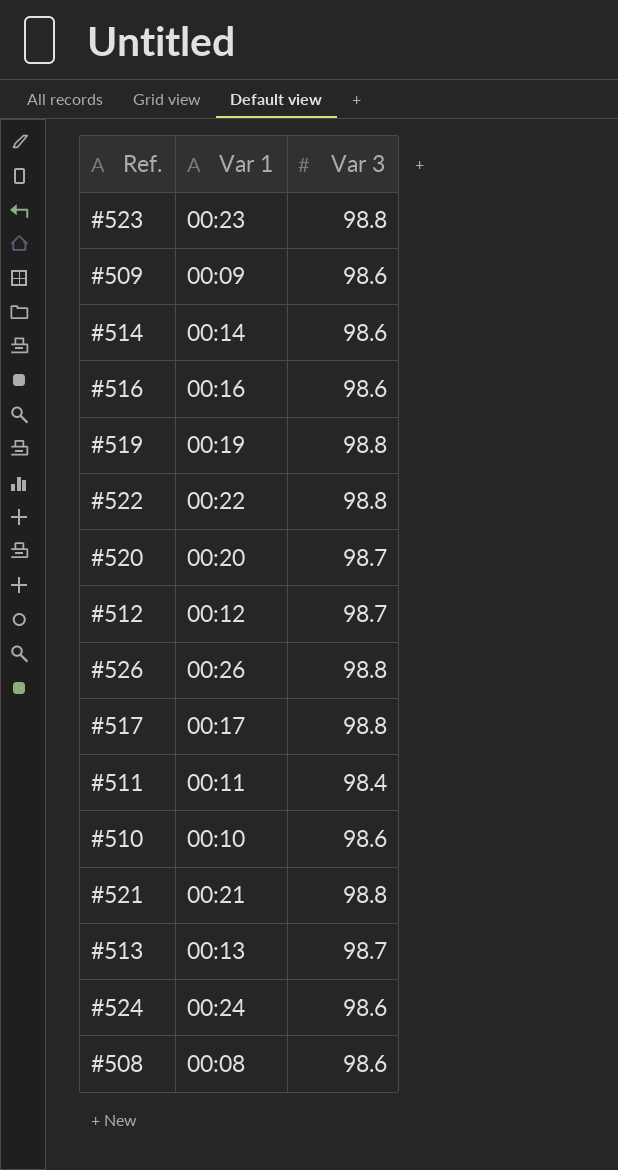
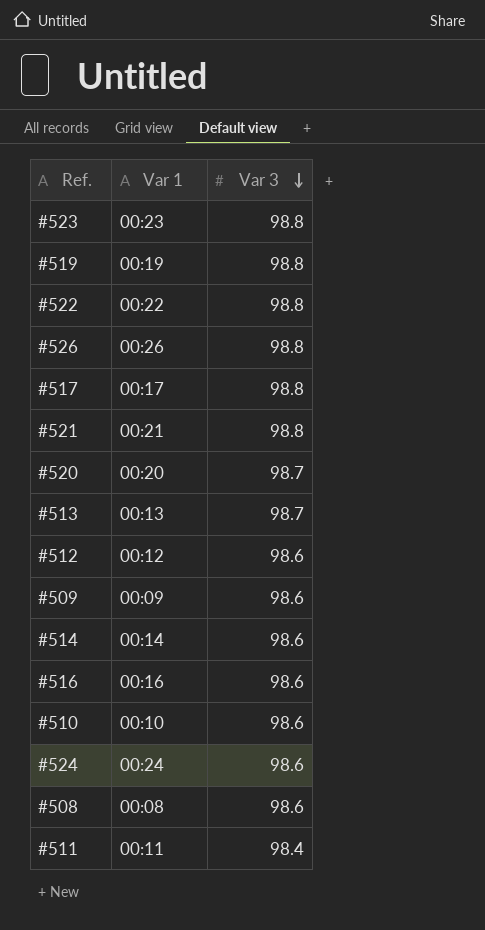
row order: none -> Var 3 descending
#512 | Var 3: 98.7 -> 98.6

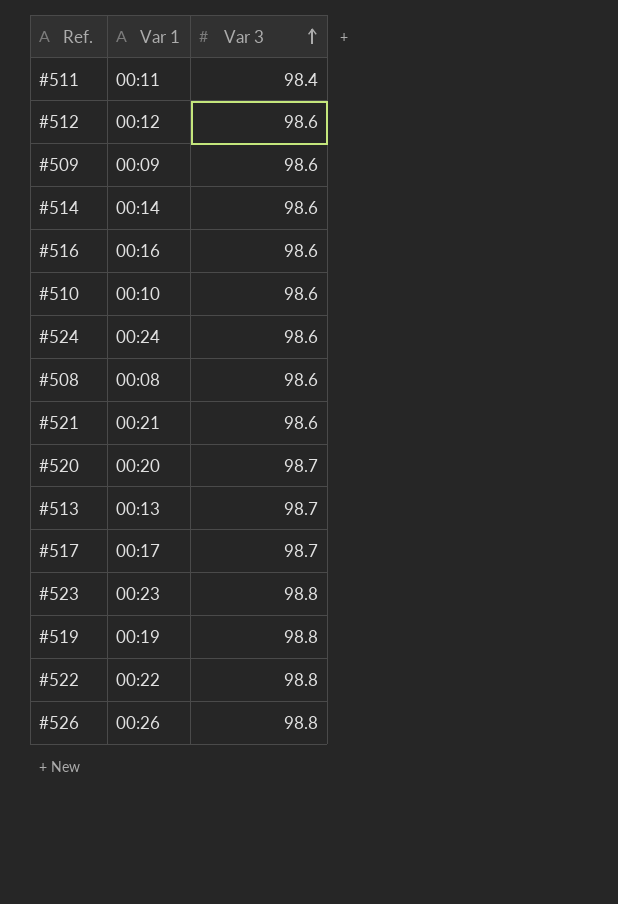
row order: Var 3 descending -> Var 3 ascending
#521 | Var 3: 98.8 -> 98.6
#517 | Var 3: 98.8 -> 98.7

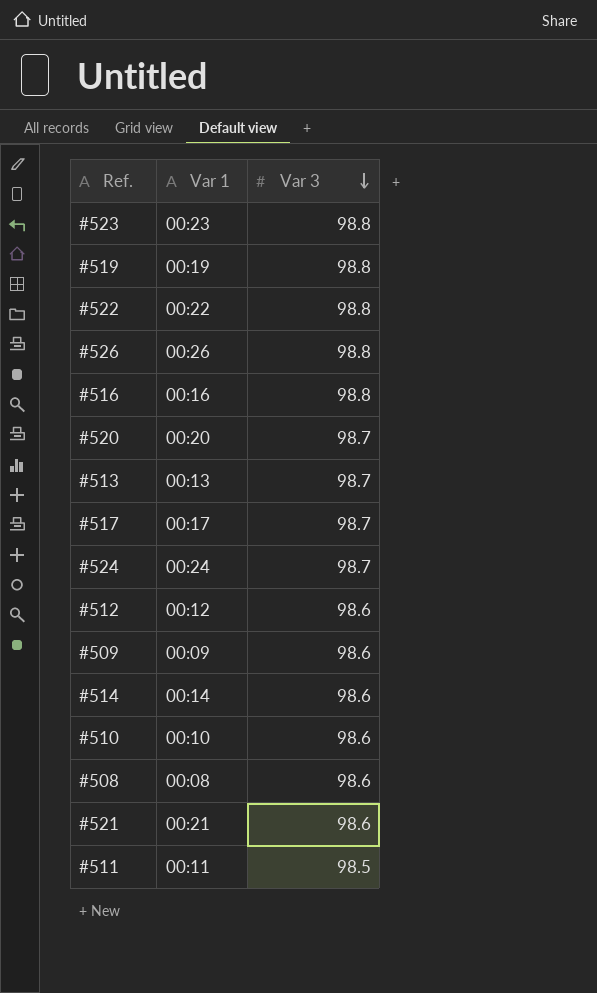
row order: Var 3 ascending -> Var 3 descending
#516 | Var 3: 98.6 -> 98.8
#524 | Var 3: 98.6 -> 98.7
#511 | Var 3: 98.4 -> 98.5

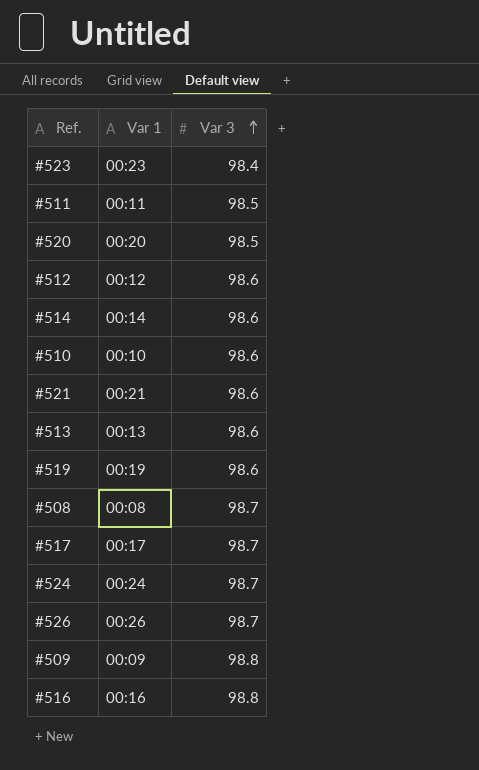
row order: Var 3 descending -> Var 3 ascending
row #522: 00:22 | 98.8 -> none
#523 | Var 3: 98.8 -> 98.4
#520 | Var 3: 98.7 -> 98.5
#513 | Var 3: 98.7 -> 98.6
#519 | Var 3: 98.8 -> 98.6
#508 | Var 3: 98.6 -> 98.7
#526 | Var 3: 98.8 -> 98.7
#509 | Var 3: 98.6 -> 98.8

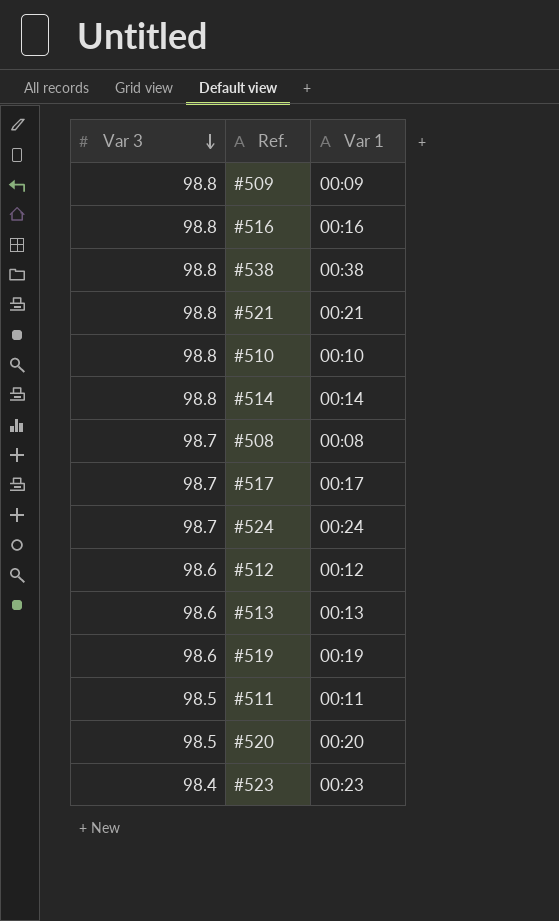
row order: Var 3 ascending -> Var 3 descending
column Var 3 | position: 3 -> 1
row #526: 00:26 | 98.7 -> none
row #538: none -> 98.8 | 00:38
#521 | Var 3: 98.6 -> 98.8
#510 | Var 3: 98.6 -> 98.8
#514 | Var 3: 98.6 -> 98.8

